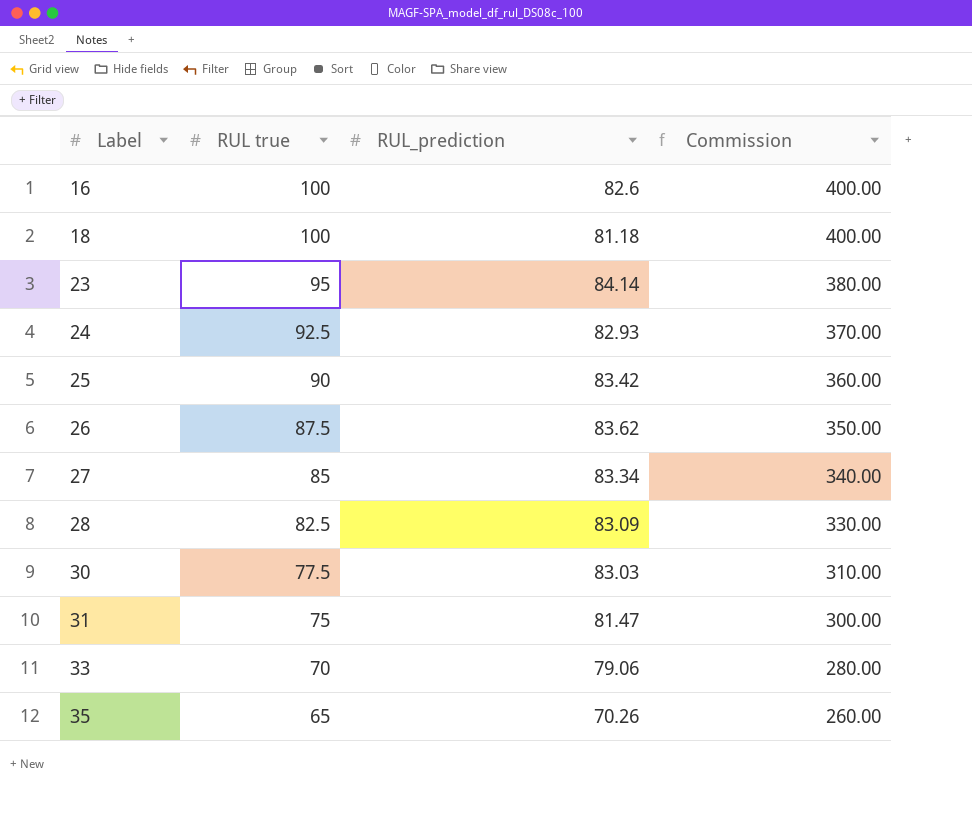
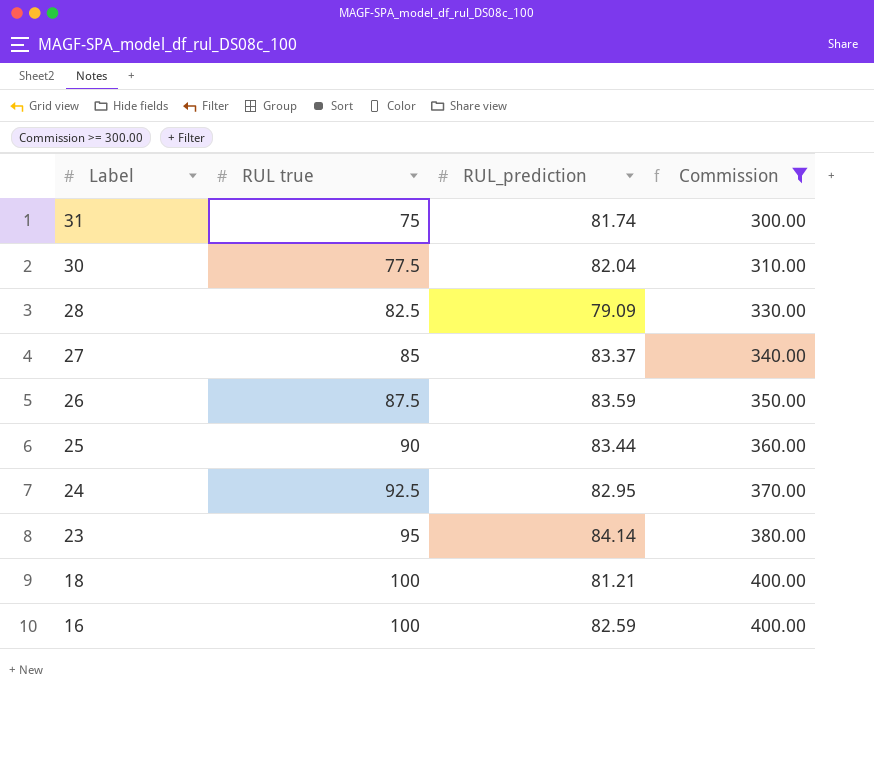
filter: none -> Commission >= 300.00
row order: Label ascending -> Label descending
31 | RUL_prediction: 81.47 -> 81.74
30 | RUL_prediction: 83.03 -> 82.04
28 | RUL_prediction: 83.09 -> 79.09
27 | RUL_prediction: 83.34 -> 83.37
26 | RUL_prediction: 83.62 -> 83.59
25 | RUL_prediction: 83.42 -> 83.44
24 | RUL_prediction: 82.93 -> 82.95
18 | RUL_prediction: 81.18 -> 81.21
16 | RUL_prediction: 82.6 -> 82.59

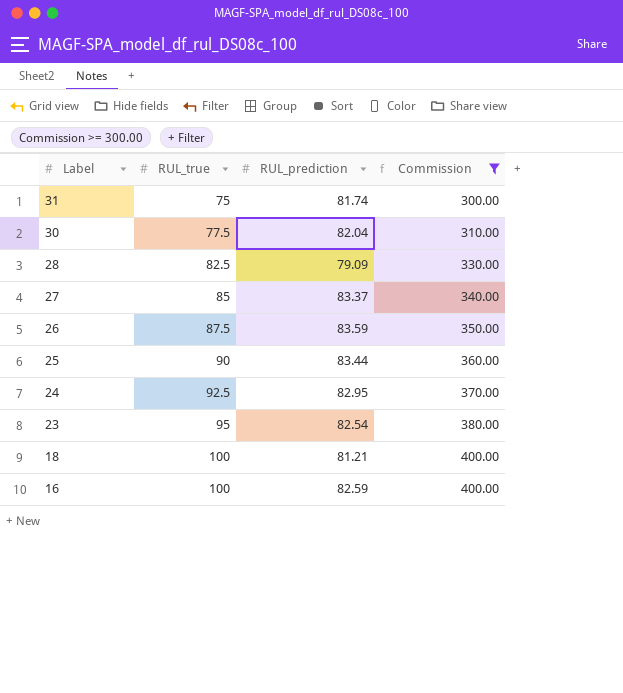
column name: RUL true -> RUL_true
23 | RUL_prediction: 84.14 -> 82.54

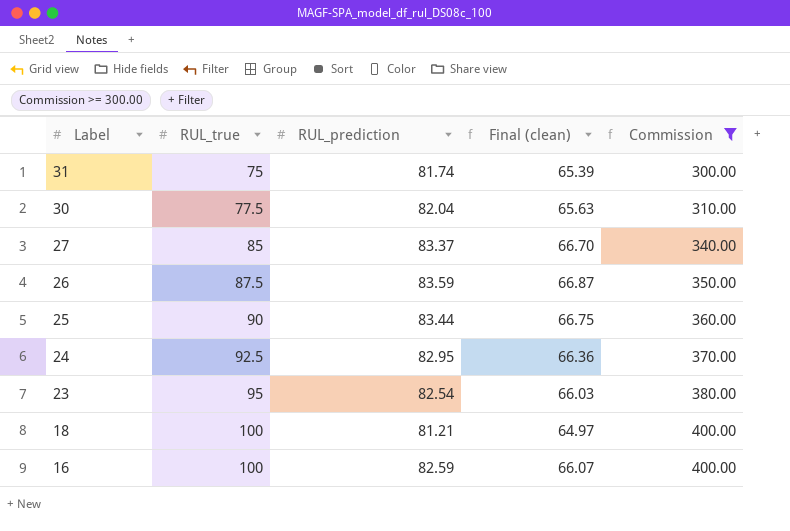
column Final (clean) | formula: none -> [RUL_prediction] * 0.8
row 28: 82.5 | 79.09 | 330.00 -> none

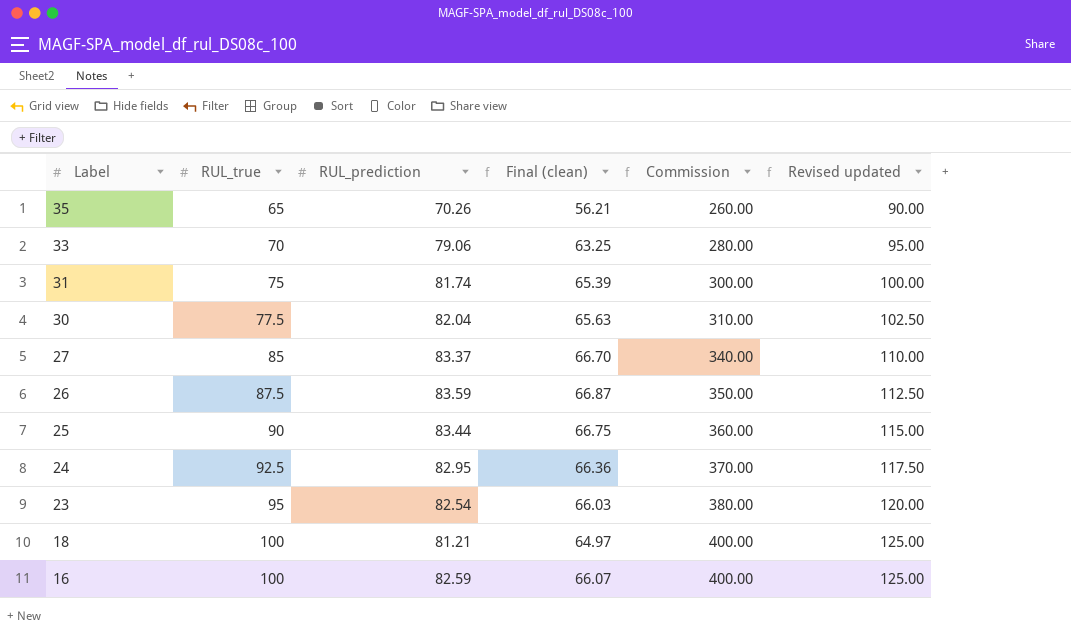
filter: Commission >= 300.00 -> none
column Revised updated | formula: none -> [RUL_true] + 25

